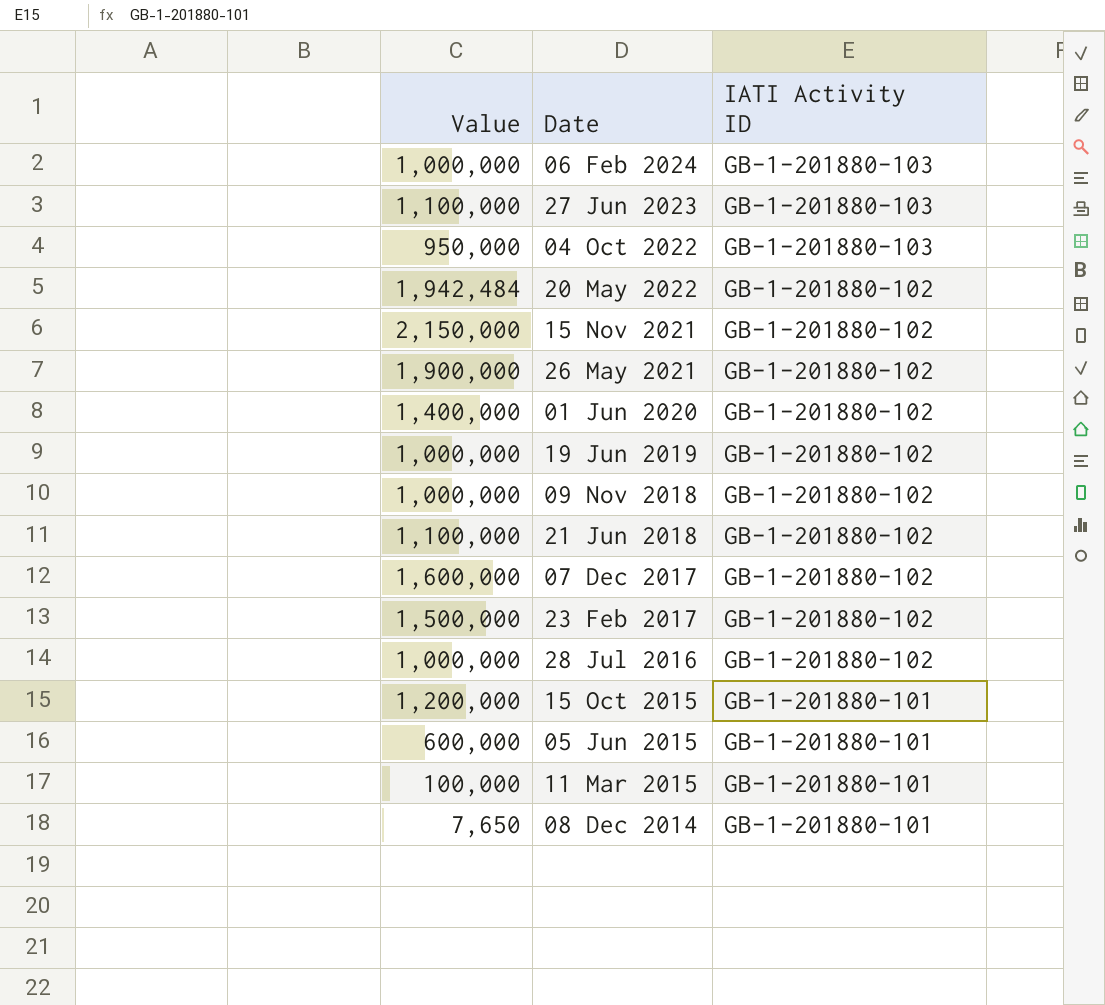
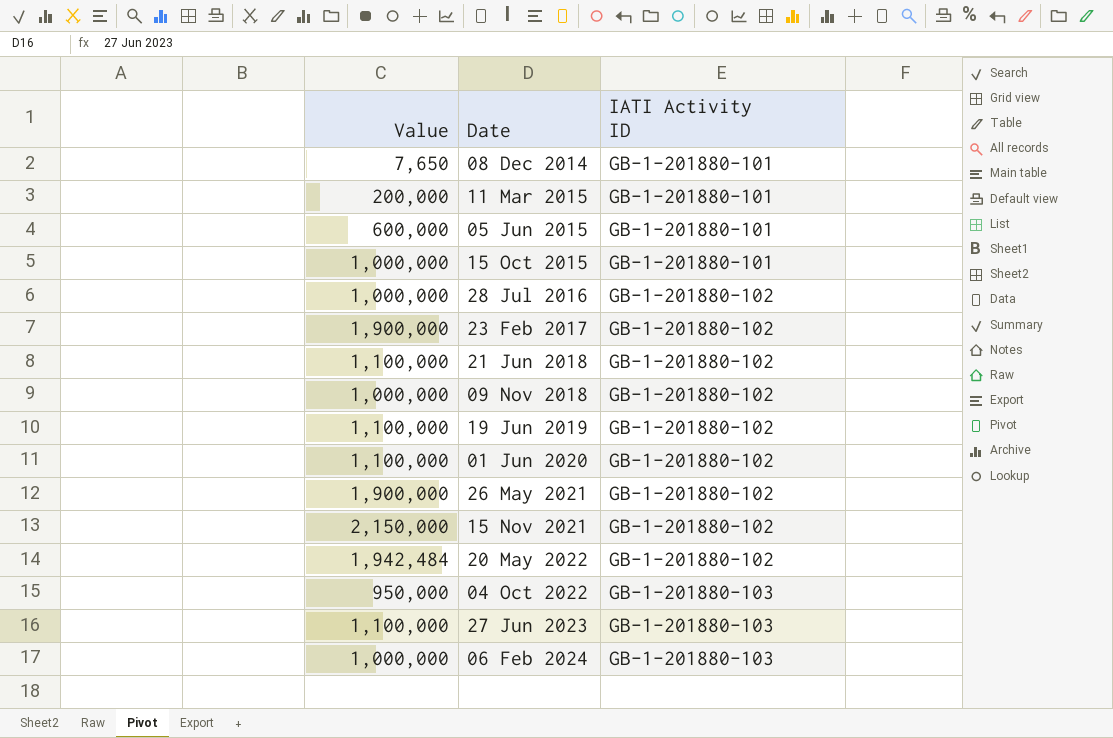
row order: Date descending -> Date ascending
row 07 Dec 2017: 1,600,000 | GB-1-201880-102 -> none
11 Mar 2015 | Value: 100,000 -> 200,000
15 Oct 2015 | Value: 1,200,000 -> 1,000,000
23 Feb 2017 | Value: 1,500,000 -> 1,900,000
19 Jun 2019 | Value: 1,000,000 -> 1,100,000
01 Jun 2020 | Value: 1,400,000 -> 1,100,000

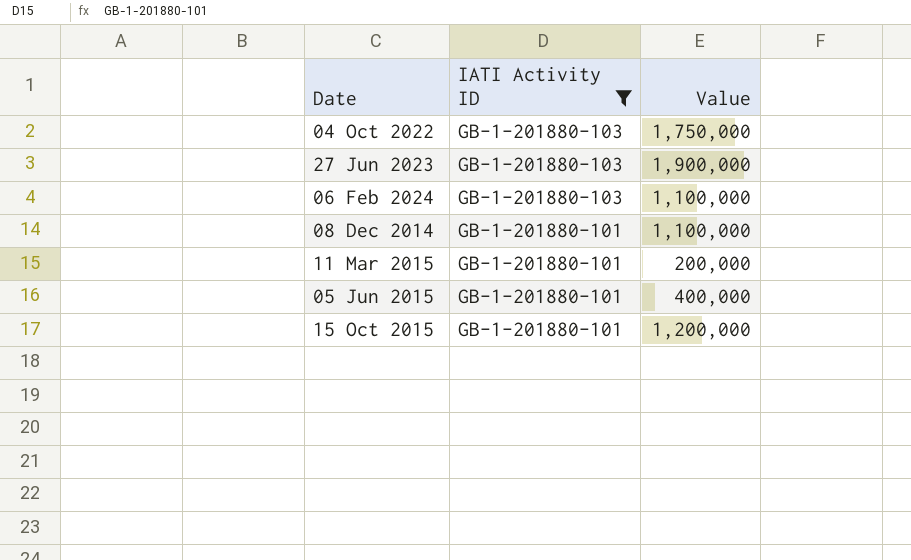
filter: none -> IATI Activity ID != GB-1-201880-102
row order: Date ascending -> IATI Activity ID descending
column Value | position: 1 -> 3
04 Oct 2022 | Value: 950,000 -> 1,750,000
27 Jun 2023 | Value: 1,100,000 -> 1,900,000
06 Feb 2024 | Value: 1,000,000 -> 1,100,000
08 Dec 2014 | Value: 7,650 -> 1,100,000
05 Jun 2015 | Value: 600,000 -> 400,000
15 Oct 2015 | Value: 1,000,000 -> 1,200,000

